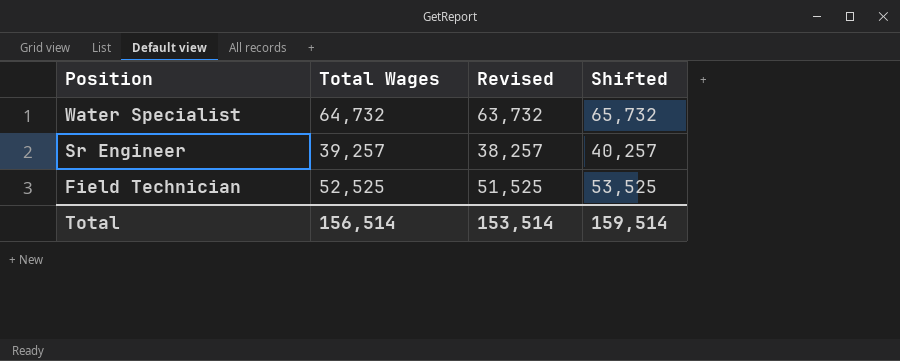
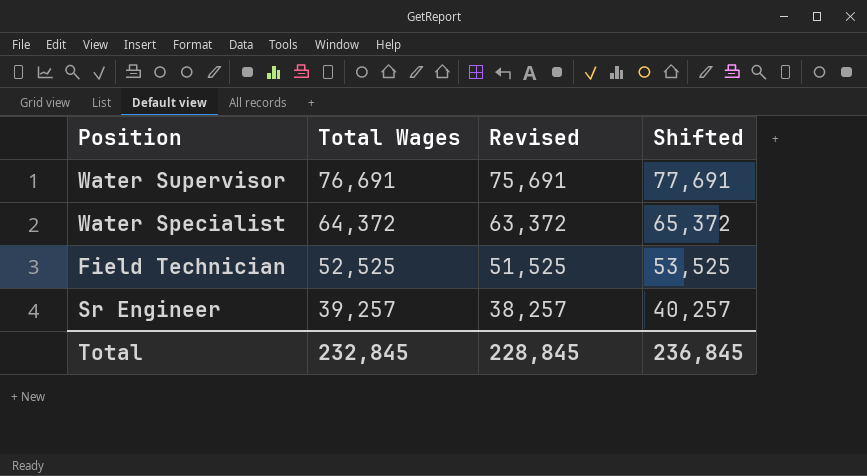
row order: Position descending -> Total Wages descending
row Water Supervisor: none -> 76,691 | 75,691 | 77,691
Water Specialist | Total Wages: 64,732 -> 64,372
Water Specialist | Revised: 63,732 -> 63,372
Water Specialist | Shifted: 65,732 -> 65,372
Total | Total Wages: 156,514 -> 232,845
Total | Revised: 153,514 -> 228,845
Total | Shifted: 159,514 -> 236,845

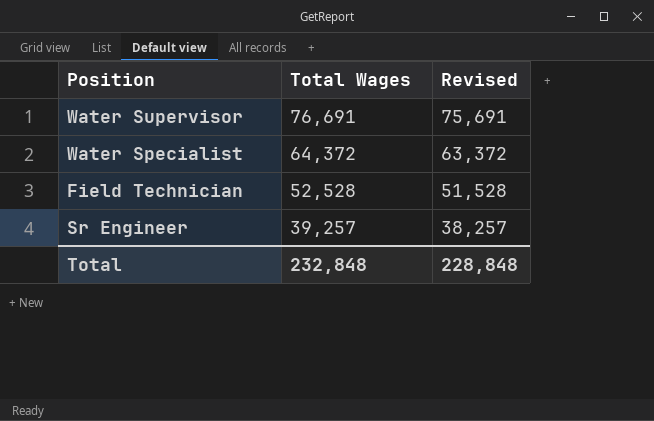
column Shifted | formula: [Total Wages] + 1000 -> none
Field Technician | Total Wages: 52,525 -> 52,528
Field Technician | Revised: 51,525 -> 51,528
Total | Total Wages: 232,845 -> 232,848
Total | Revised: 228,845 -> 228,848

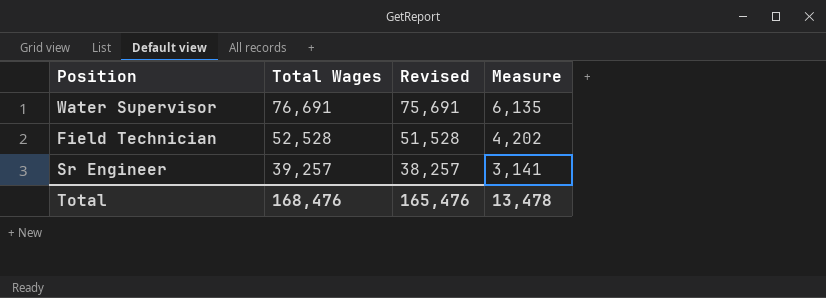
column Measure | formula: none -> [Total Wages] * 0.08
row Water Specialist: 64,372 | 63,372 -> none
Total | Total Wages: 232,848 -> 168,476
Total | Revised: 228,848 -> 165,476

